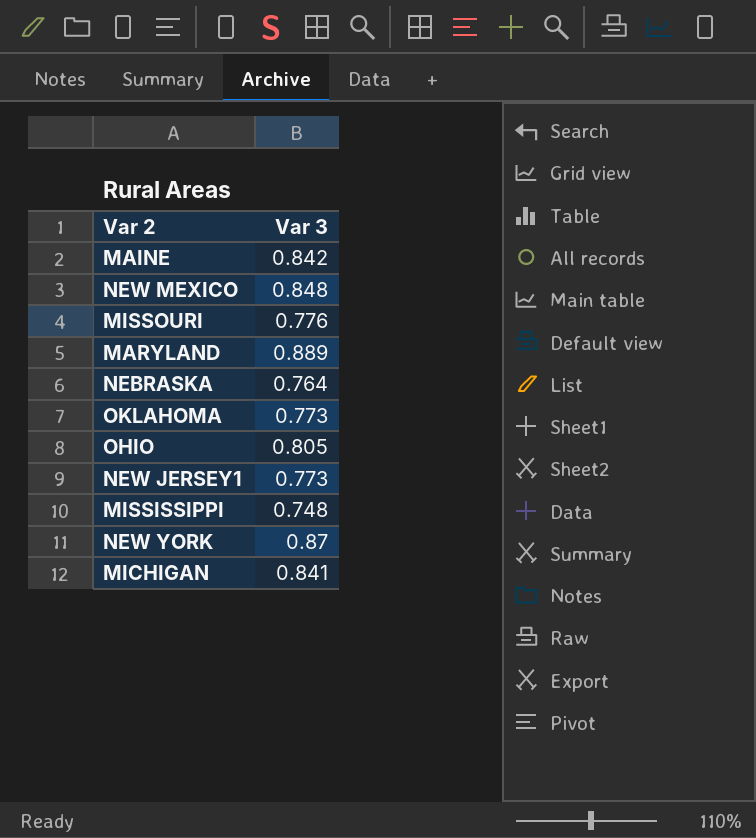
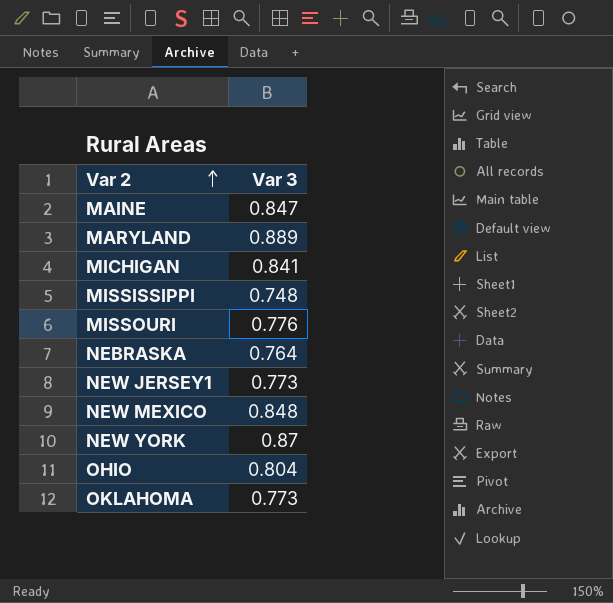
row order: none -> Var 2 ascending
MAINE | Var 3: 0.842 -> 0.847
OHIO | Var 3: 0.805 -> 0.804

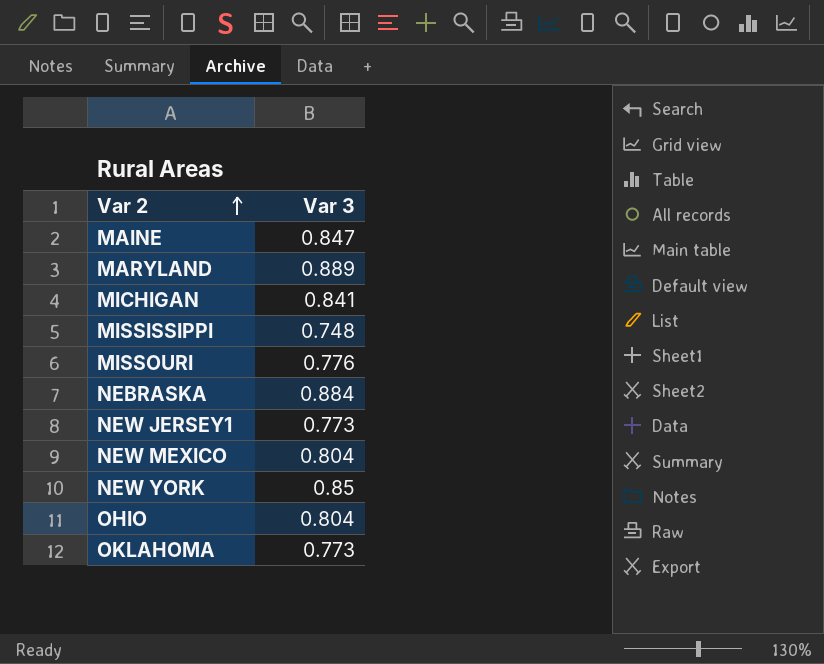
NEBRASKA | Var 3: 0.764 -> 0.884
NEW MEXICO | Var 3: 0.848 -> 0.804
NEW YORK | Var 3: 0.87 -> 0.85

